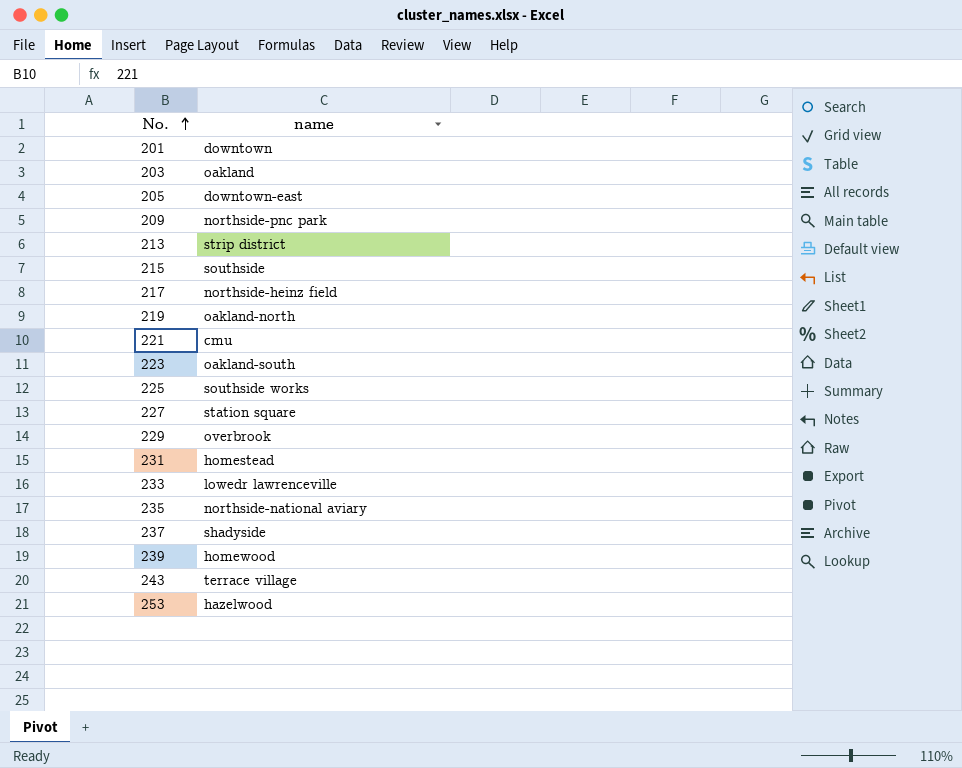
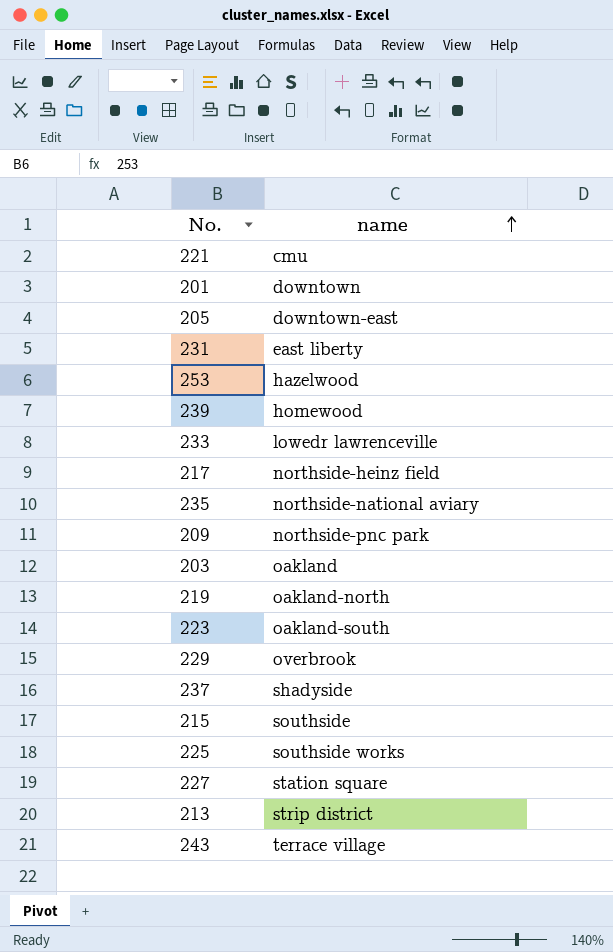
row order: No. ascending -> name ascending
231 | name: homestead -> east liberty

